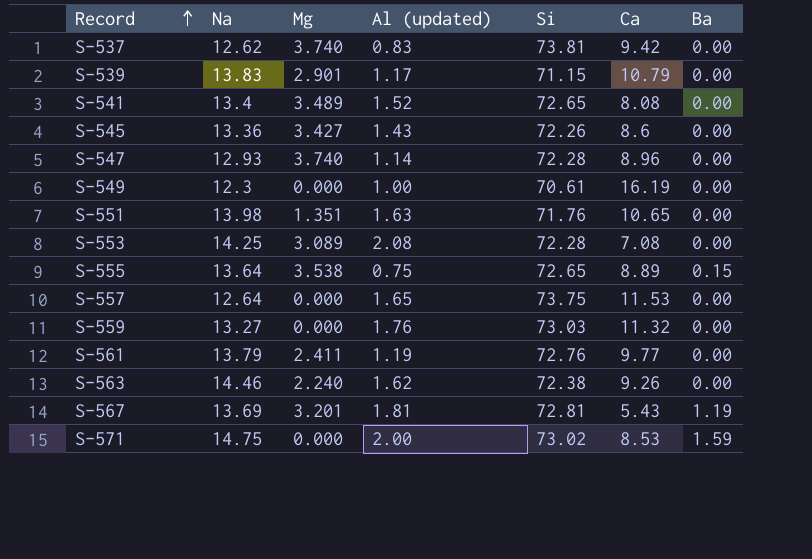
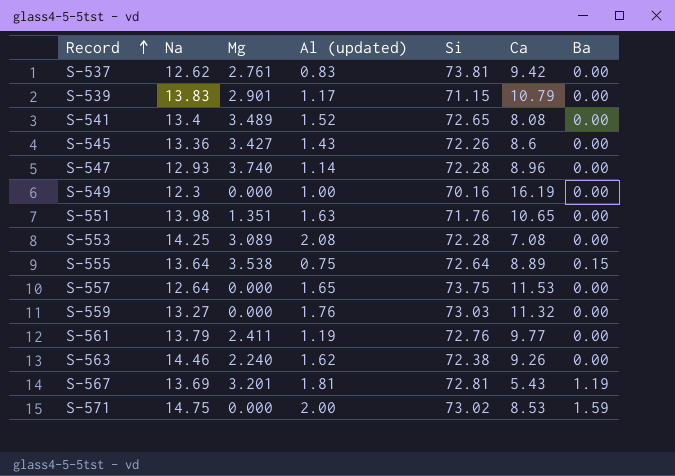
S-537 | Mg: 3.740 -> 2.761
S-549 | Si: 70.61 -> 70.16
S-555 | Si: 72.65 -> 72.64

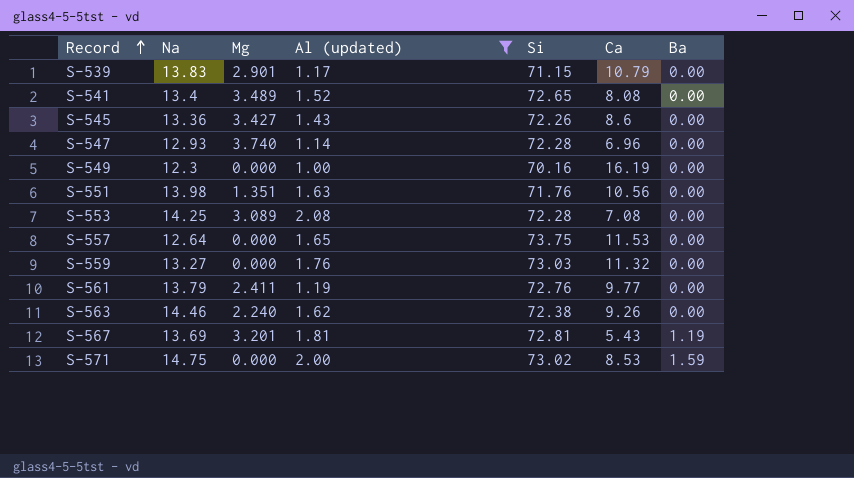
filter: none -> Al (updated) >= 1.00
S-547 | Ca: 8.96 -> 6.96
S-551 | Ca: 10.65 -> 10.56

